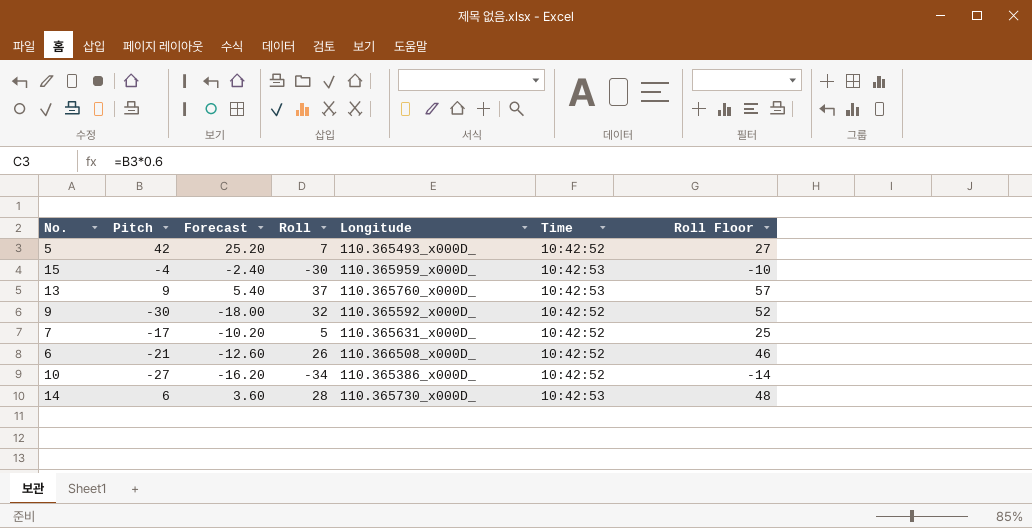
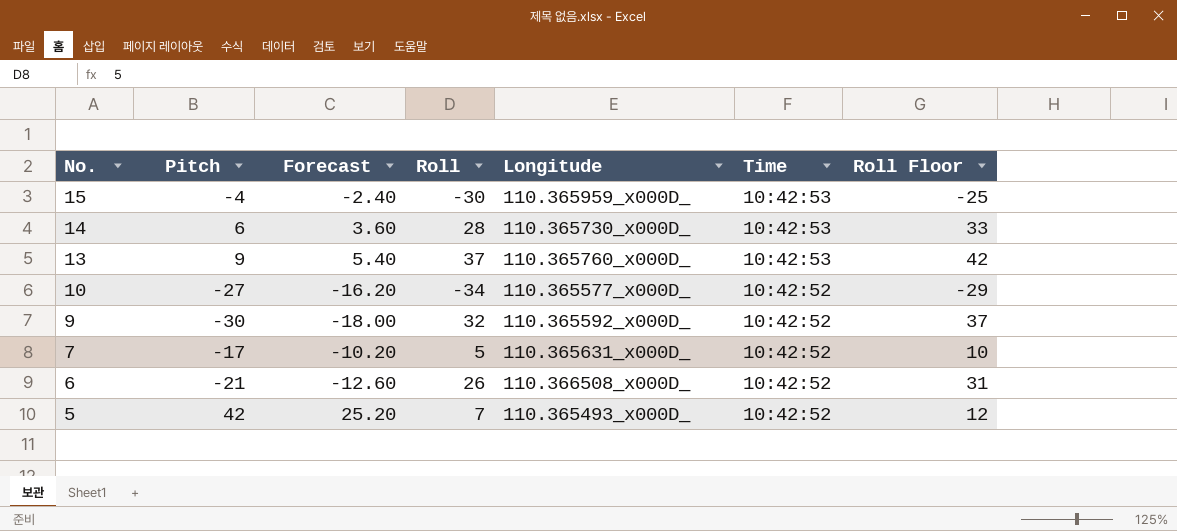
row order: none -> No. descending
column Roll Floor | formula: [Roll] + 20 -> [Roll] + 5
10 | Longitude: 110.365386_x000D_ -> 110.365577_x000D_

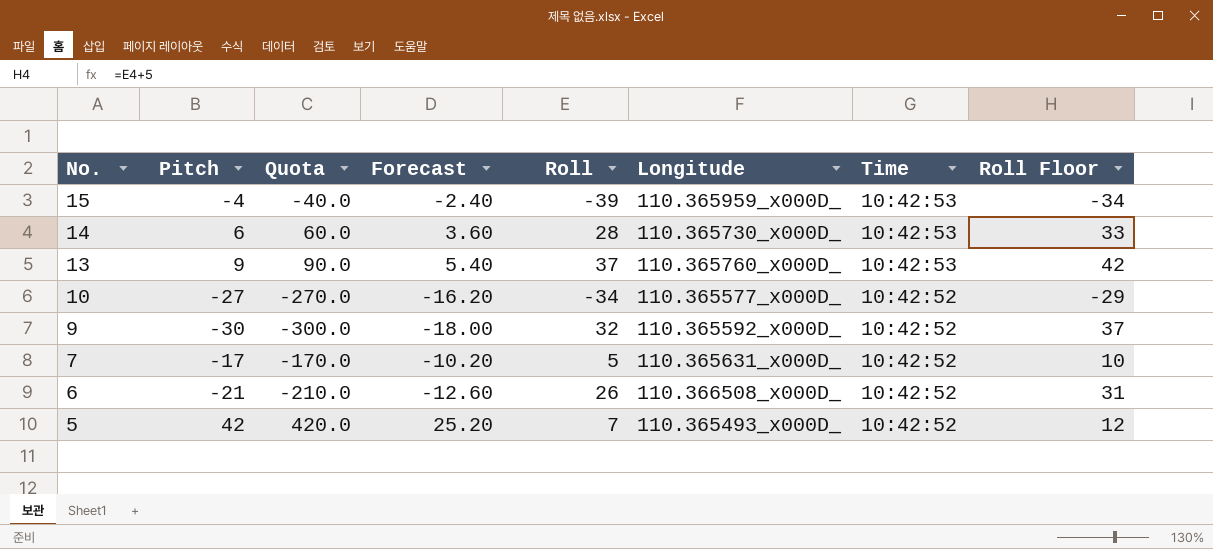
column Quota | formula: none -> [Pitch] * 10
15 | Roll: -30 -> -39
15 | Roll Floor: -25 -> -34

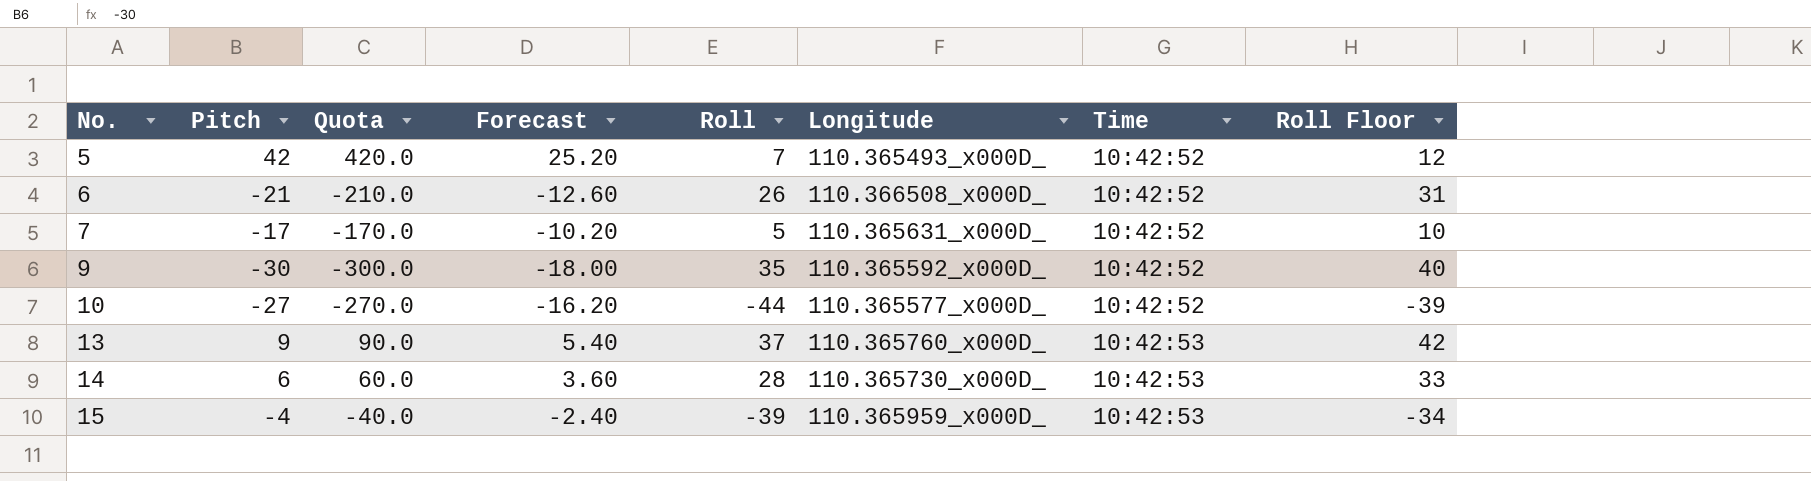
row order: No. descending -> No. ascending
9 | Roll: 32 -> 35
9 | Roll Floor: 37 -> 40
10 | Roll: -34 -> -44
10 | Roll Floor: -29 -> -39

